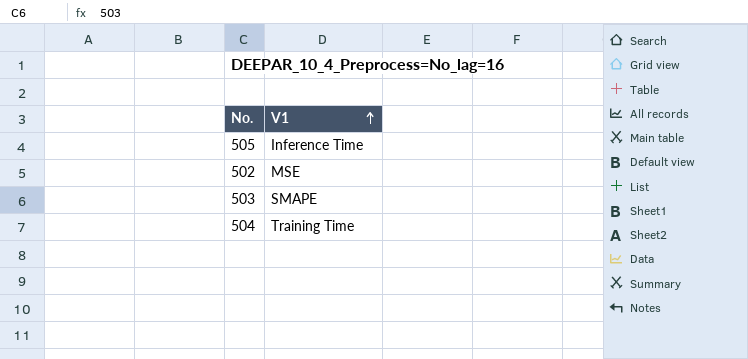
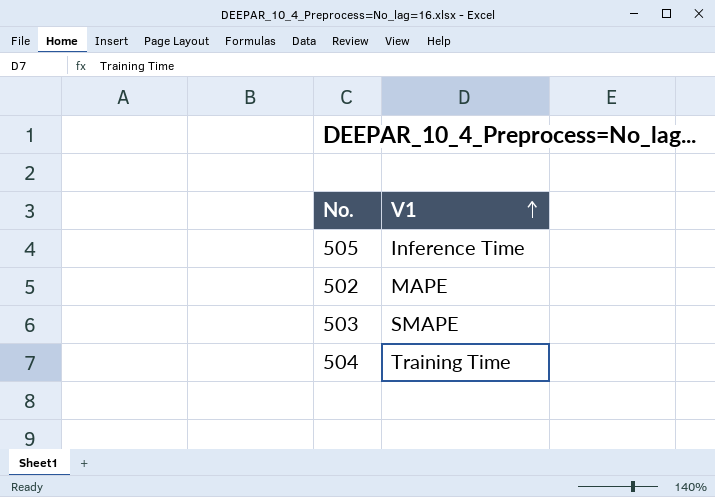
502 | V1: MSE -> MAPE

